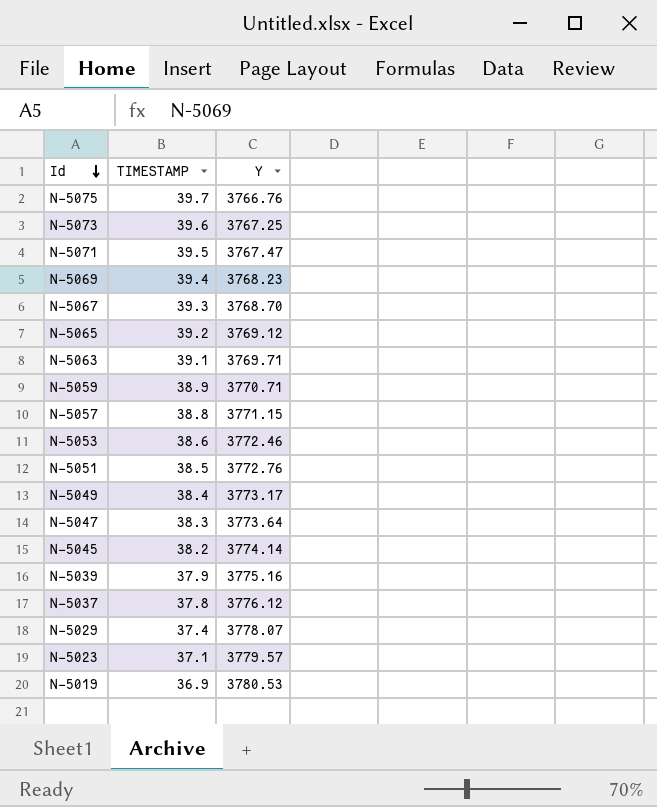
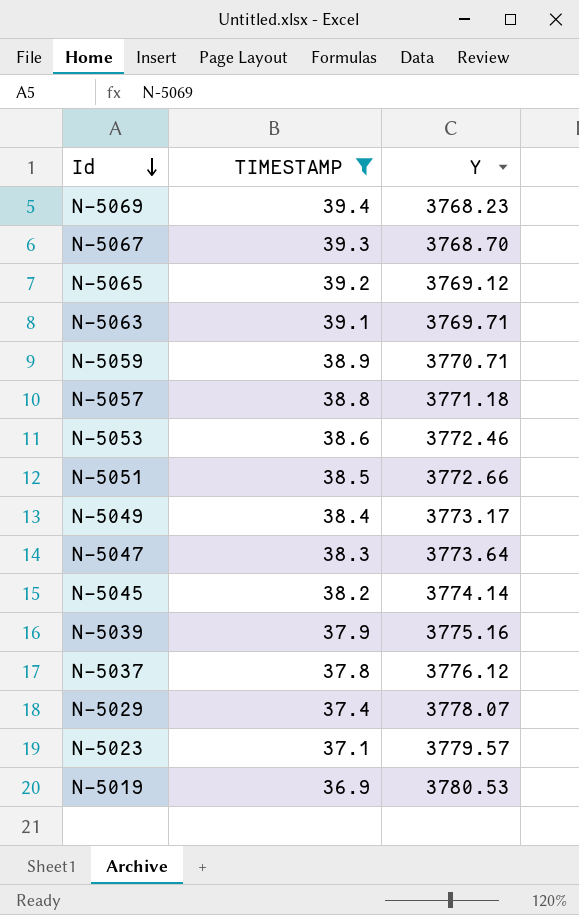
filter: none -> TIMESTAMP <= 39.4
N-5057 | Y: 3771.15 -> 3771.18
N-5051 | Y: 3772.76 -> 3772.66

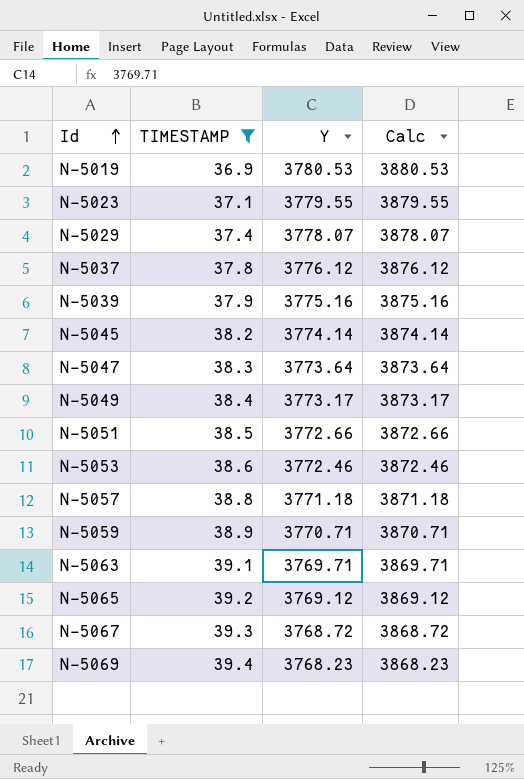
row order: Id descending -> Id ascending
column Calc | formula: none -> [Y] + 100
N-5023 | Y: 3779.57 -> 3779.55
N-5067 | Y: 3768.70 -> 3768.72

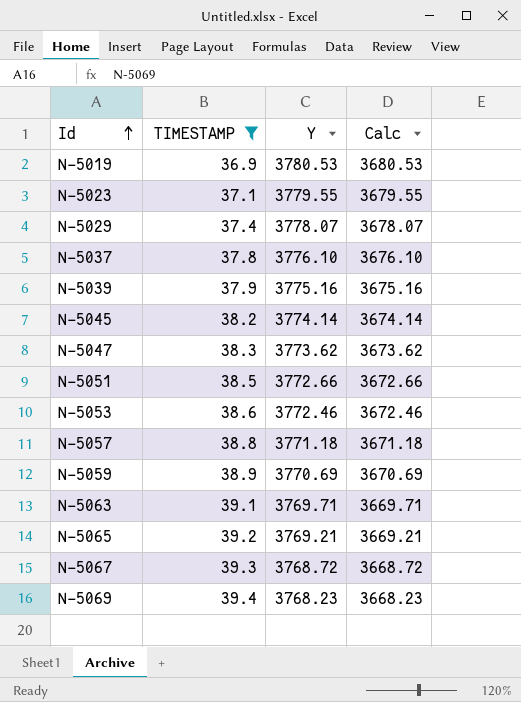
column Calc | formula: [Y] + 100 -> [Y] - 100
row N-5049: 38.4 | 3773.17 | 3873.17 -> none
N-5037 | Y: 3776.12 -> 3776.10
N-5047 | Y: 3773.64 -> 3773.62
N-5059 | Y: 3770.71 -> 3770.69
N-5065 | Y: 3769.12 -> 3769.21

